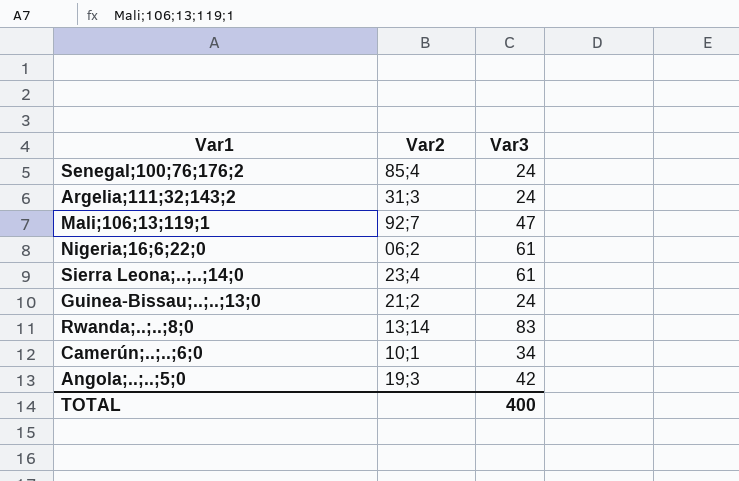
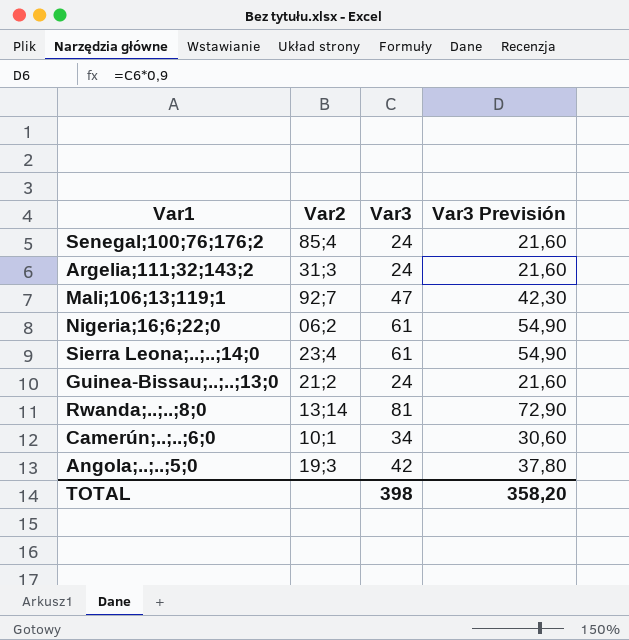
column Var3 Previsión | formula: none -> [Var3] * 0,9
Rwanda;..;..;8;0 | Var3: 83 -> 81
TOTAL | Var3: 400 -> 398

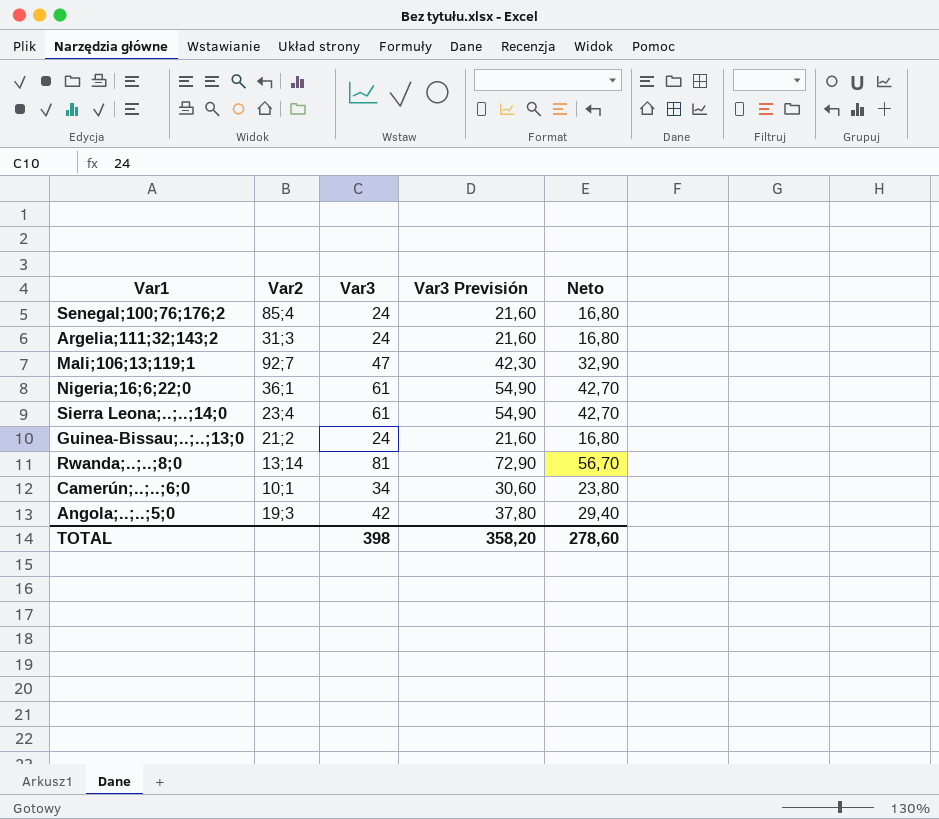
column Neto | formula: none -> [Var3] * 0,7
Nigeria;16;6;22;0 | Var2: 06;2 -> 36;1

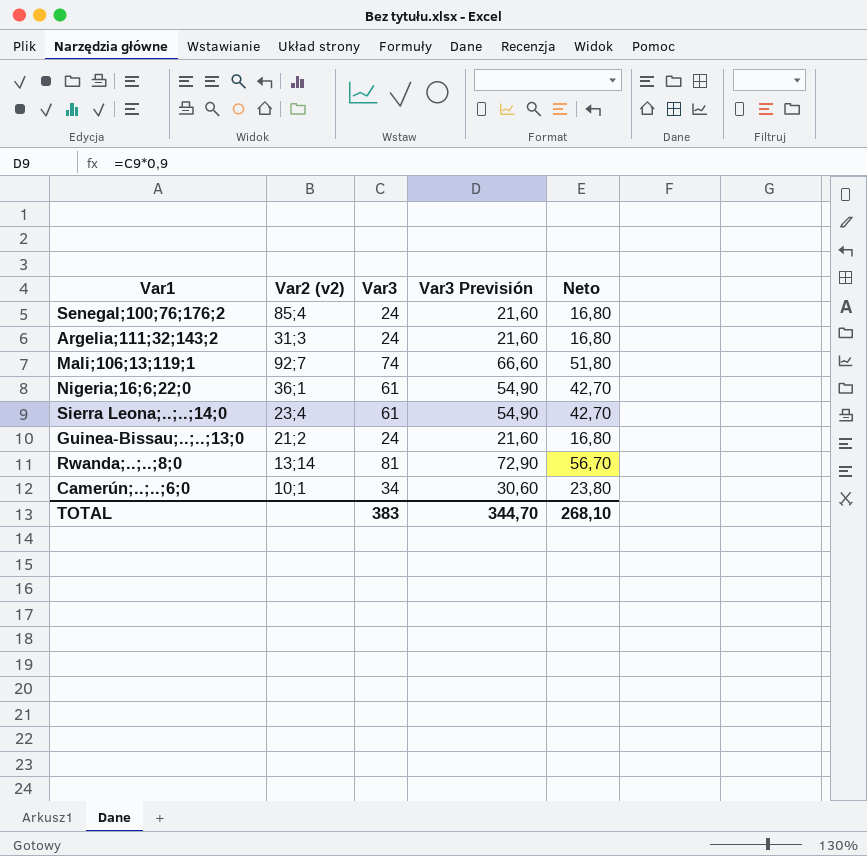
column name: Var2 -> Var2 (v2)
row Angola;..;..;5;0: 19;3 | 42 | 37,80 | 29,40 -> none
Mali;106;13;119;1 | Var3: 47 -> 74
Mali;106;13;119;1 | Var3 Previsión: 42,30 -> 66,60
Mali;106;13;119;1 | Neto: 32,90 -> 51,80
TOTAL | Var3: 398 -> 383
TOTAL | Var3 Previsión: 358,20 -> 344,70
TOTAL | Neto: 278,60 -> 268,10

